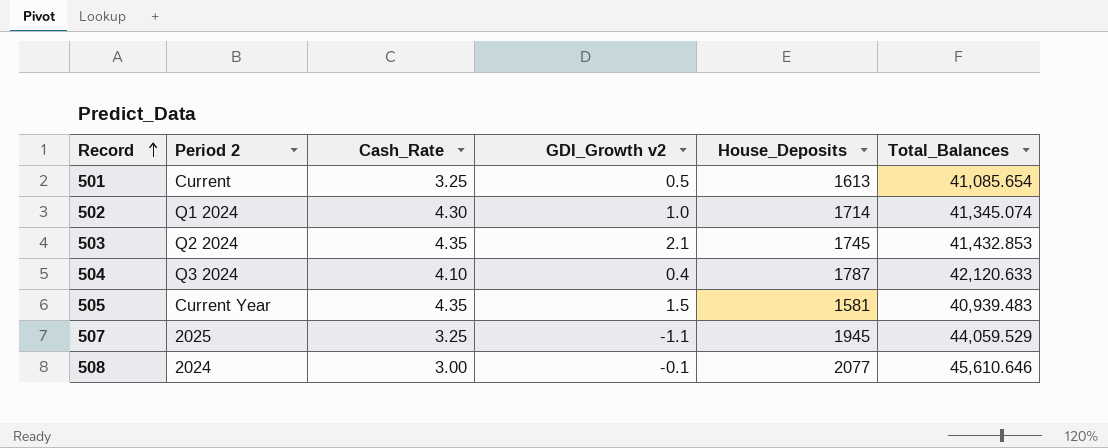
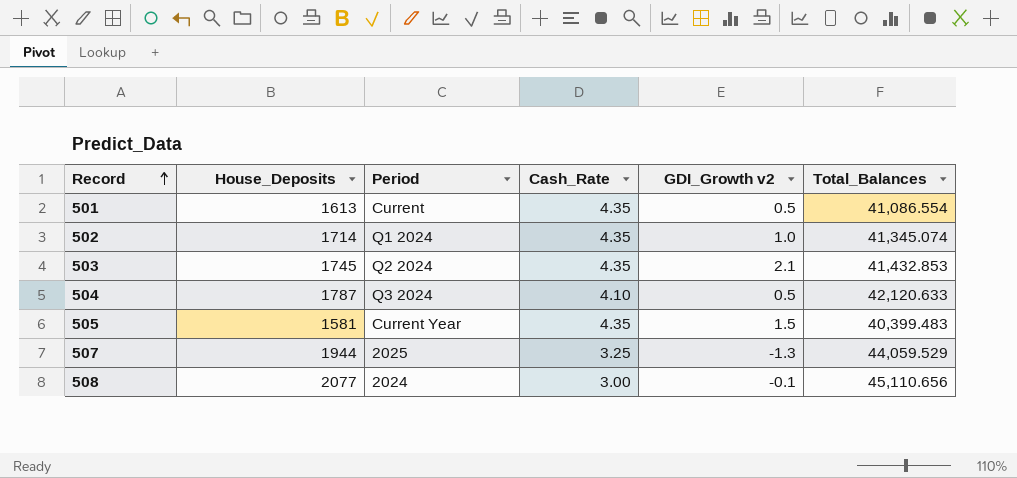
column House_Deposits | position: 5 -> 2
column name: Period 2 -> Period
501 | Cash_Rate: 3.25 -> 4.35
501 | Total_Balances: 41,085.654 -> 41,086.554
502 | Cash_Rate: 4.30 -> 4.35
504 | GDI_Growth v2: 0.4 -> 0.5
505 | Total_Balances: 40,939.483 -> 40,399.483
507 | House_Deposits: 1945 -> 1944
507 | GDI_Growth v2: -1.1 -> -1.3
508 | Total_Balances: 45,610.646 -> 45,110.656

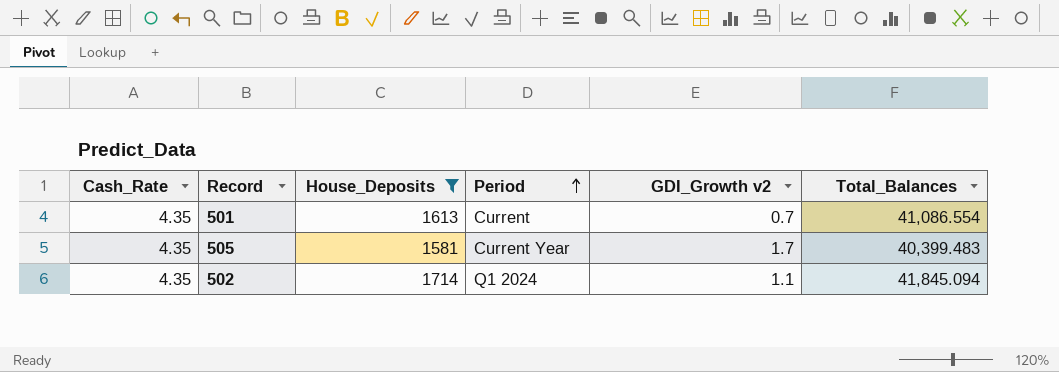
filter: none -> House_Deposits <= 1714
row order: Record ascending -> Period ascending
column Cash_Rate | position: 4 -> 1
501 | GDI_Growth v2: 0.5 -> 0.7
505 | GDI_Growth v2: 1.5 -> 1.7
502 | GDI_Growth v2: 1.0 -> 1.1
502 | Total_Balances: 41,345.074 -> 41,845.094

